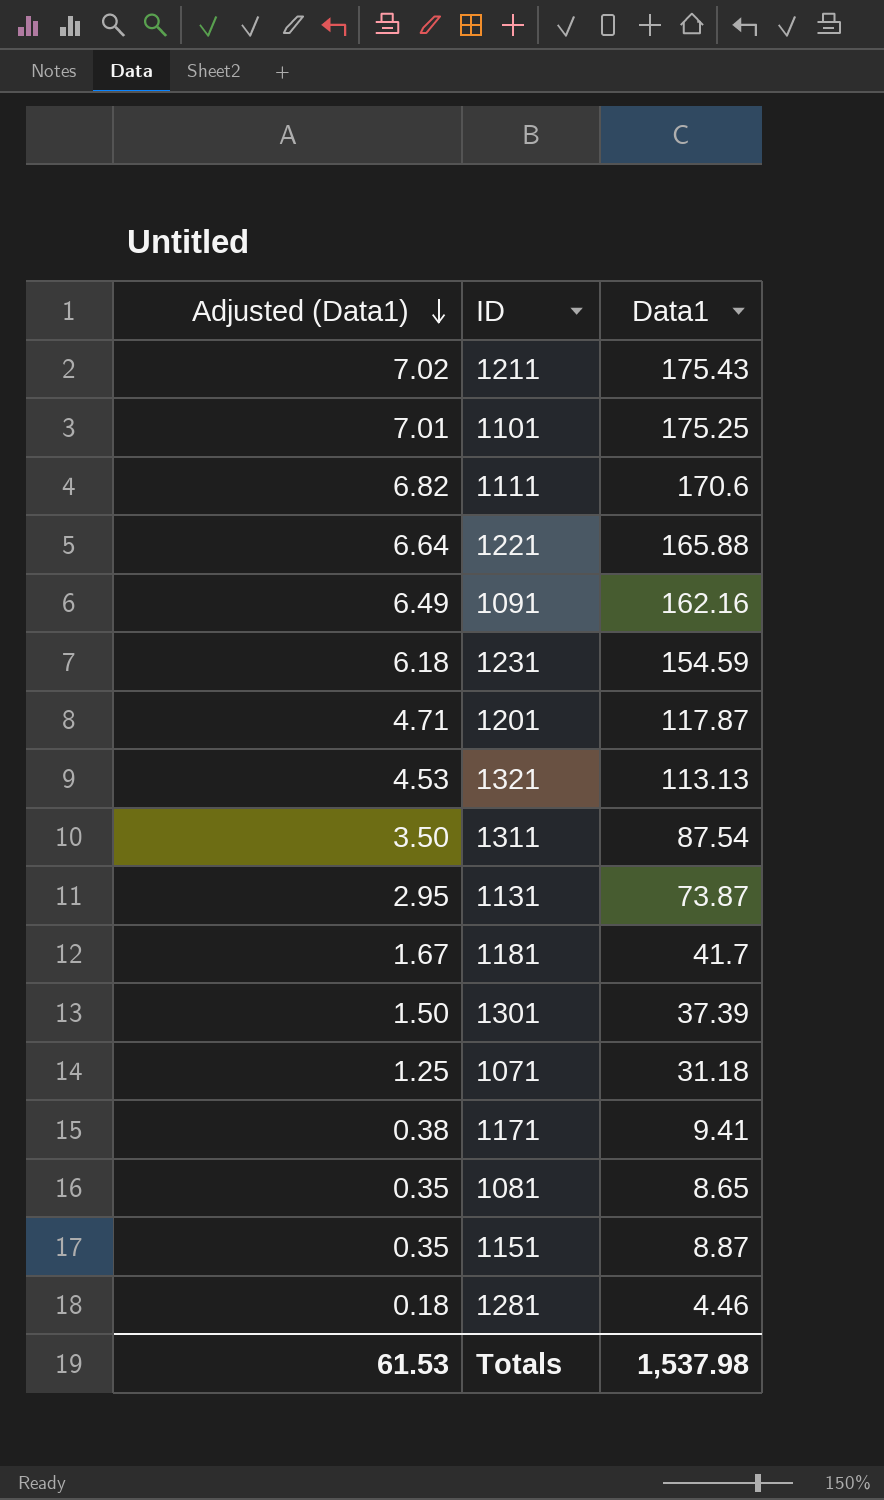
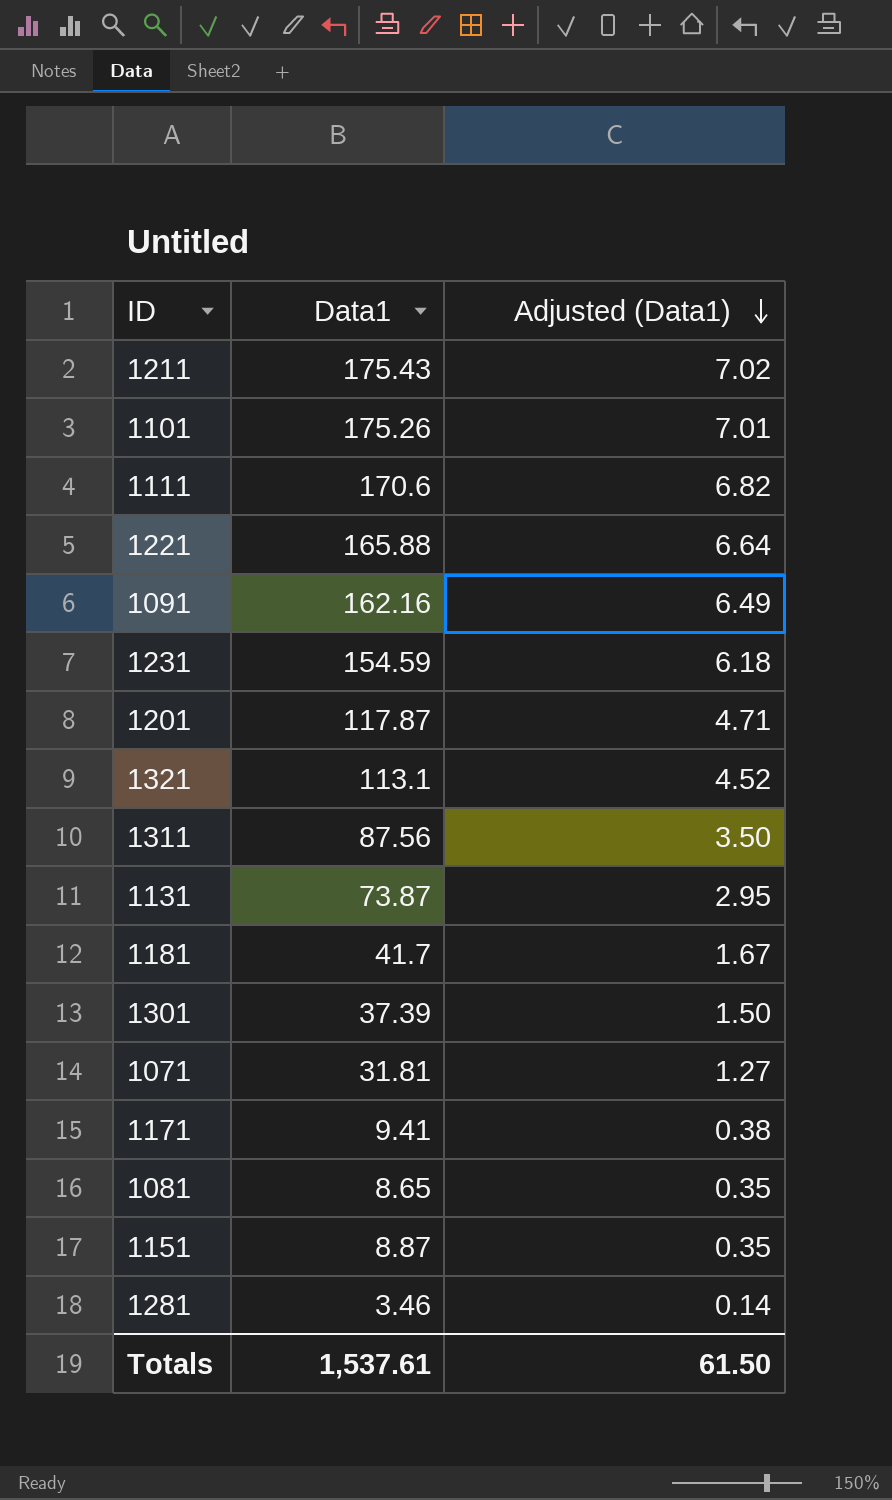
column Adjusted (Data1) | position: 1 -> 3
1101 | Data1: 175.25 -> 175.26
1321 | Data1: 113.13 -> 113.1
1321 | Adjusted (Data1): 4.53 -> 4.52
1311 | Data1: 87.54 -> 87.56
1071 | Data1: 31.18 -> 31.81
1071 | Adjusted (Data1): 1.25 -> 1.27
1281 | Data1: 4.46 -> 3.46
1281 | Adjusted (Data1): 0.18 -> 0.14
Totals | Data1: 1,537.98 -> 1,537.61
Totals | Adjusted (Data1): 61.53 -> 61.50

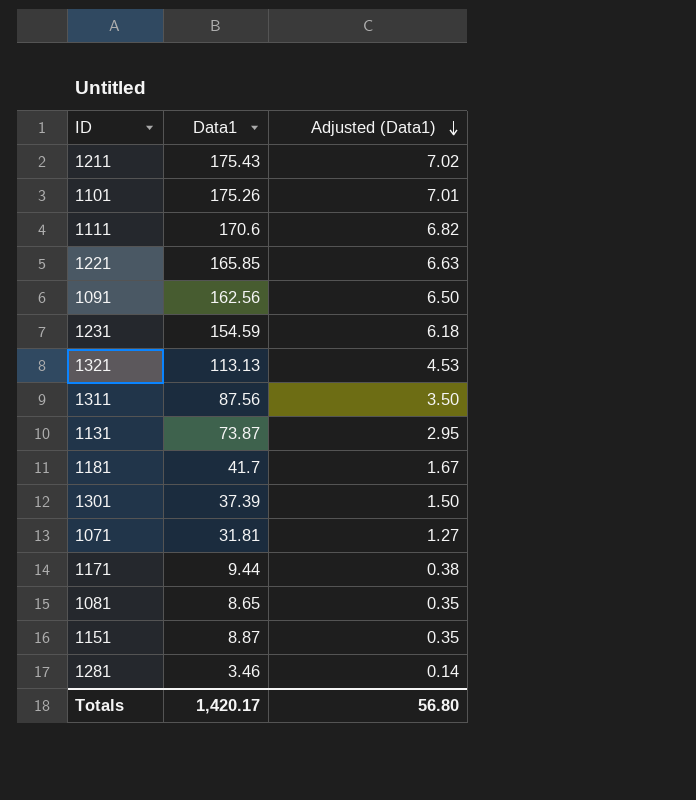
row 1201: 117.87 | 4.71 -> none
1221 | Data1: 165.88 -> 165.85
1221 | Adjusted (Data1): 6.64 -> 6.63
1091 | Data1: 162.16 -> 162.56
1091 | Adjusted (Data1): 6.49 -> 6.50
1321 | Data1: 113.1 -> 113.13
1321 | Adjusted (Data1): 4.52 -> 4.53
1171 | Data1: 9.41 -> 9.44
Totals | Data1: 1,537.61 -> 1,420.17
Totals | Adjusted (Data1): 61.50 -> 56.80

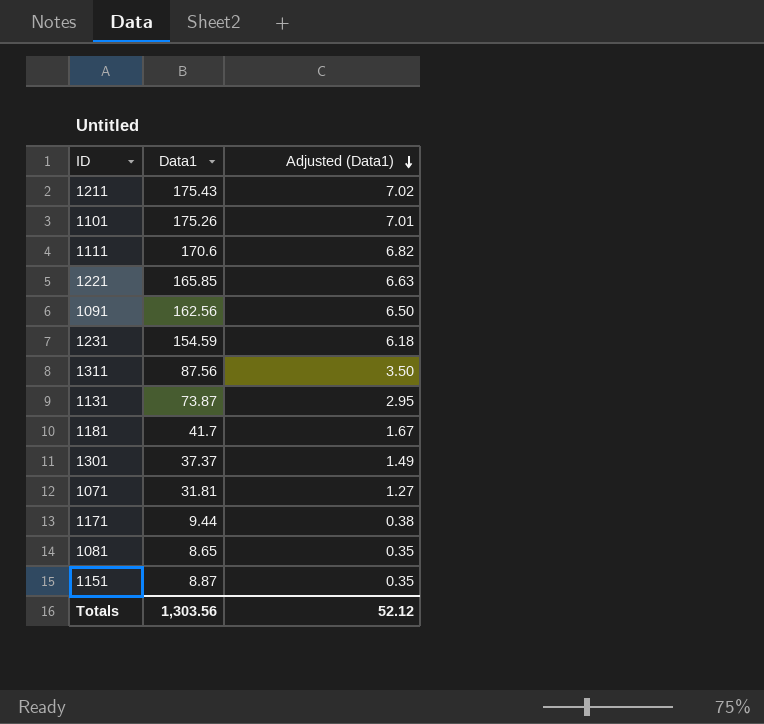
row 1321: 113.13 | 4.53 -> none
row 1281: 3.46 | 0.14 -> none
1301 | Data1: 37.39 -> 37.37
1301 | Adjusted (Data1): 1.50 -> 1.49
Totals | Data1: 1,420.17 -> 1,303.56
Totals | Adjusted (Data1): 56.80 -> 52.12

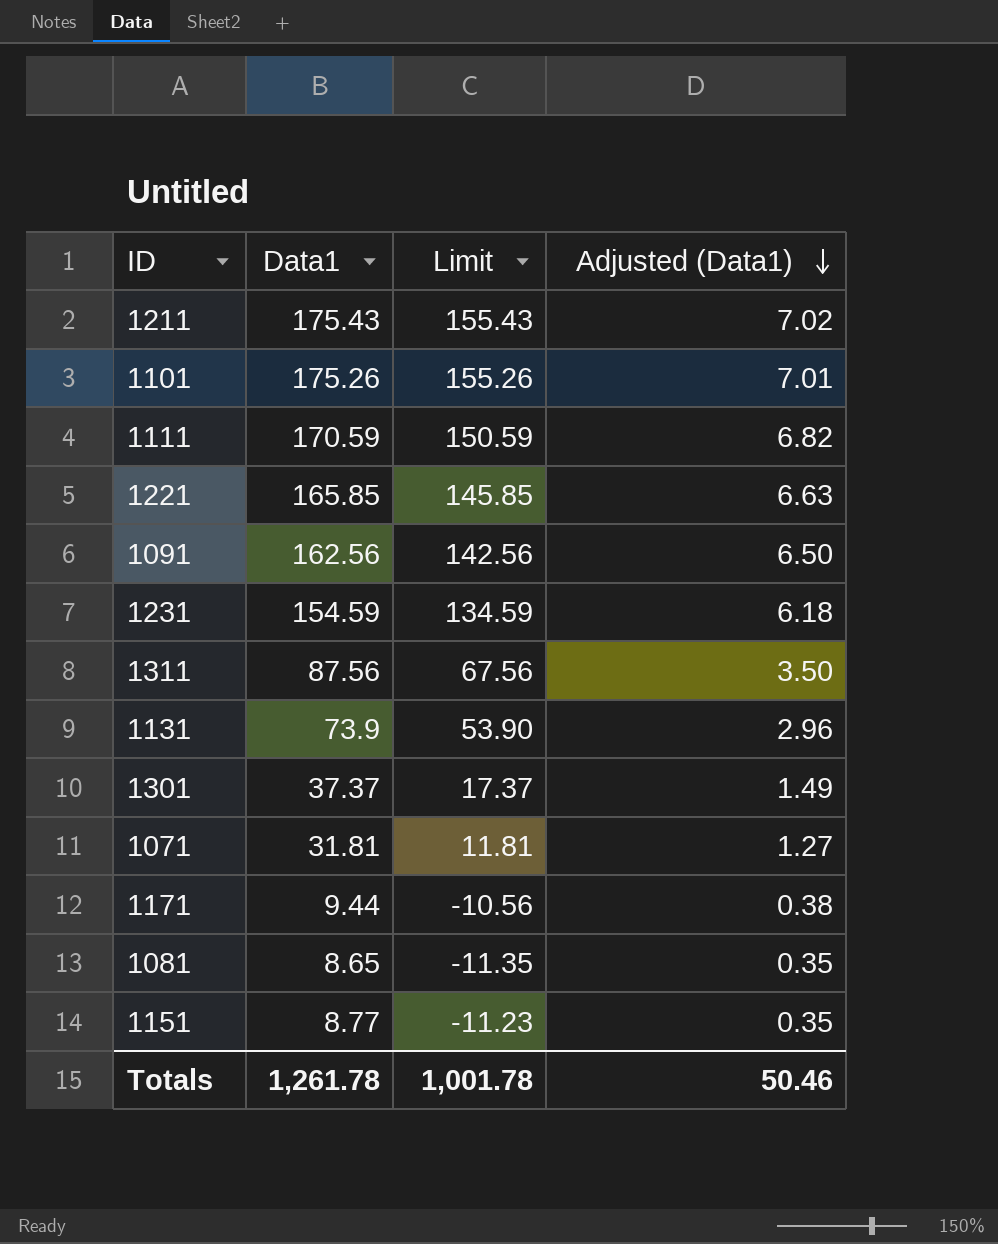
column Limit | formula: none -> [Data1] - 20
row 1181: 41.7 | 1.67 -> none
1111 | Data1: 170.6 -> 170.59
1131 | Data1: 73.87 -> 73.9
1131 | Adjusted (Data1): 2.95 -> 2.96
1151 | Data1: 8.87 -> 8.77
Totals | Data1: 1,303.56 -> 1,261.78
Totals | Adjusted (Data1): 52.12 -> 50.46

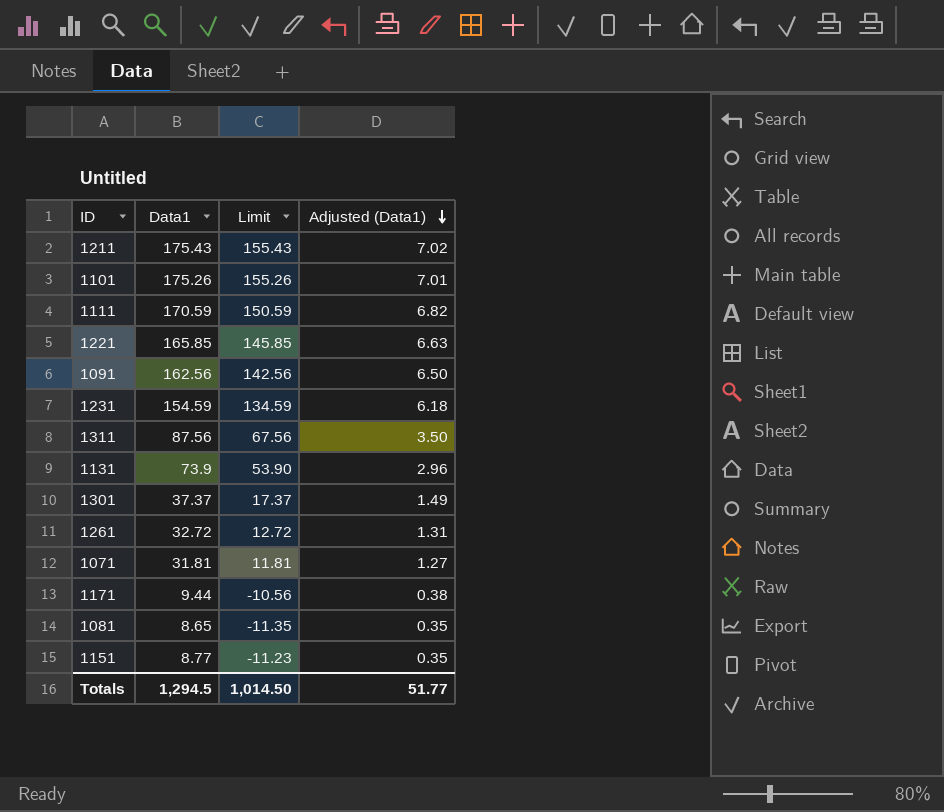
row 1261: none -> 32.72 | 12.72 | 1.31
Totals | Data1: 1,261.78 -> 1,294.5
Totals | Limit: 1,001.78 -> 1,014.50
Totals | Adjusted (Data1): 50.46 -> 51.77

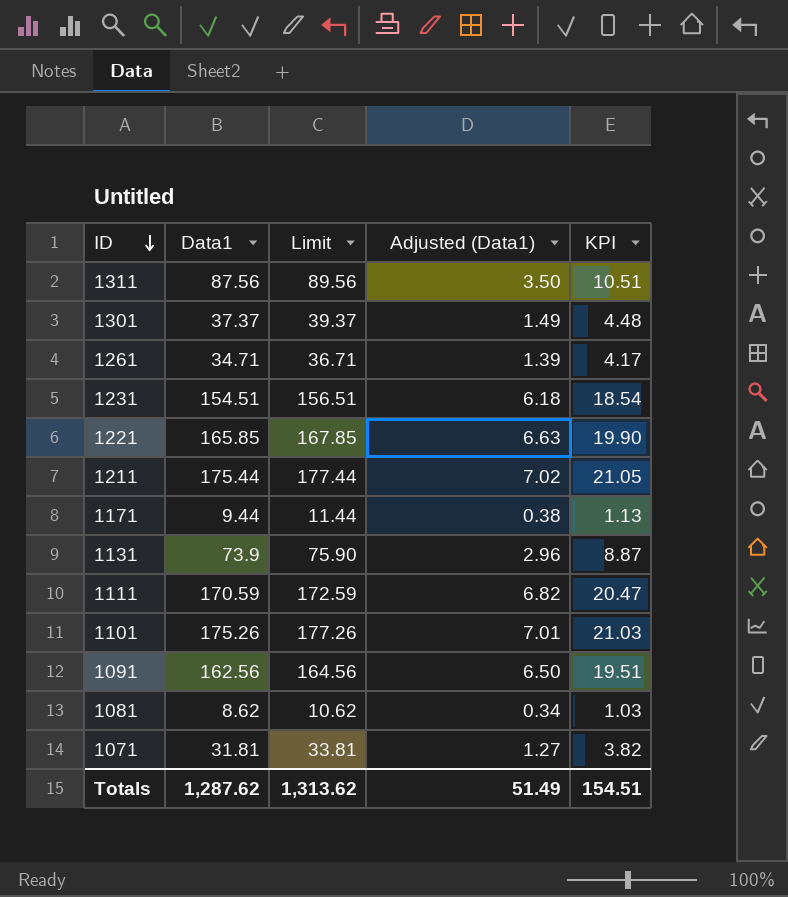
row order: Adjusted (Data1) descending -> ID descending
column Limit | formula: [Data1] - 20 -> [Data1] + 2
column KPI | formula: none -> [Data1] * 0.12
row 1151: 8.77 | -11.23 | 0.35 -> none
1261 | Data1: 32.72 -> 34.71
1261 | Adjusted (Data1): 1.31 -> 1.39
1231 | Data1: 154.59 -> 154.51
1211 | Data1: 175.43 -> 175.44
1081 | Data1: 8.65 -> 8.62
1081 | Adjusted (Data1): 0.35 -> 0.34
Totals | Data1: 1,294.5 -> 1,287.62
Totals | Limit: 1,014.50 -> 1,313.62
Totals | Adjusted (Data1): 51.77 -> 51.49

